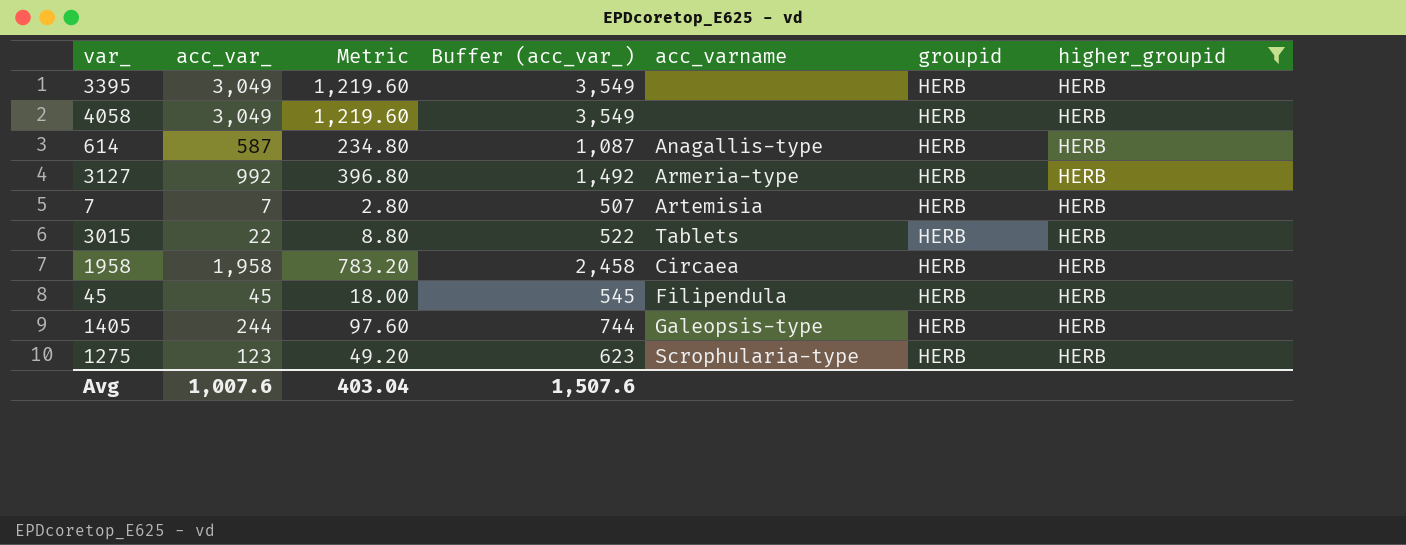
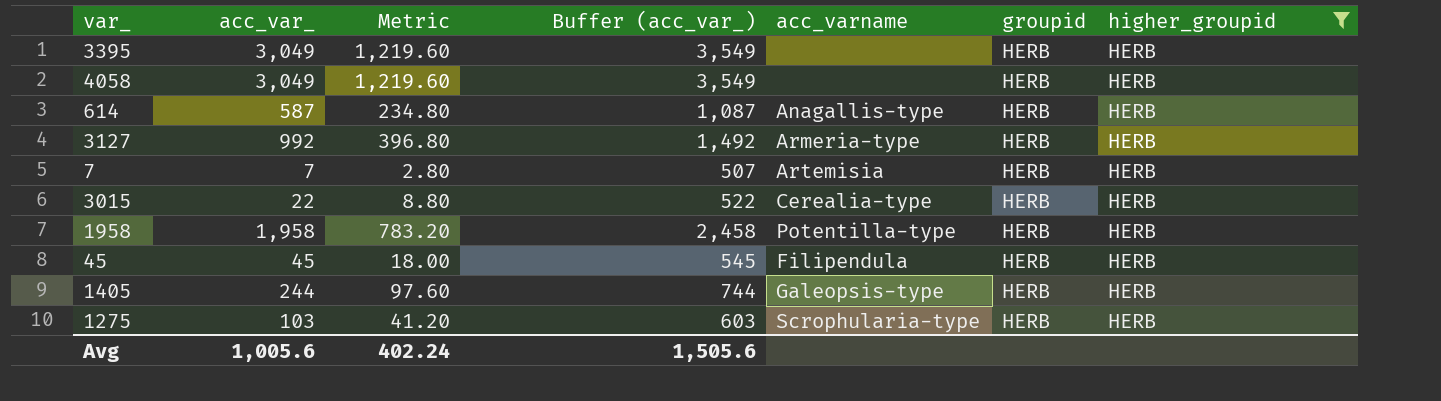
3015 | acc_varname: Tablets -> Cerealia-type
1958 | acc_varname: Circaea -> Potentilla-type
1275 | acc_var_: 123 -> 103
1275 | Metric: 49.20 -> 41.20
1275 | Buffer (acc_var_): 623 -> 603
Avg | acc_var_: 1,007.6 -> 1,005.6
Avg | Metric: 403.04 -> 402.24
Avg | Buffer (acc_var_): 1,507.6 -> 1,505.6

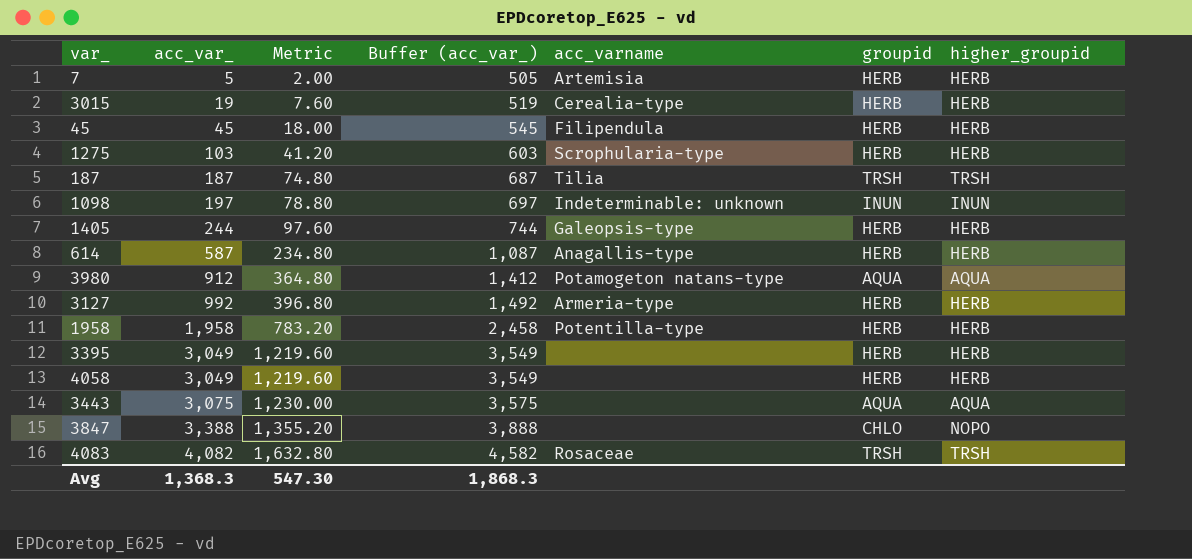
filter: higher_groupid = HERB -> none
row order: none -> acc_var_ ascending
7 | acc_var_: 7 -> 5
7 | Metric: 2.80 -> 2.00
7 | Buffer (acc_var_): 507 -> 505
3015 | acc_var_: 22 -> 19
3015 | Metric: 8.80 -> 7.60
3015 | Buffer (acc_var_): 522 -> 519
Avg | acc_var_: 1,005.6 -> 1,368.3
Avg | Metric: 402.24 -> 547.30
Avg | Buffer (acc_var_): 1,505.6 -> 1,868.3

